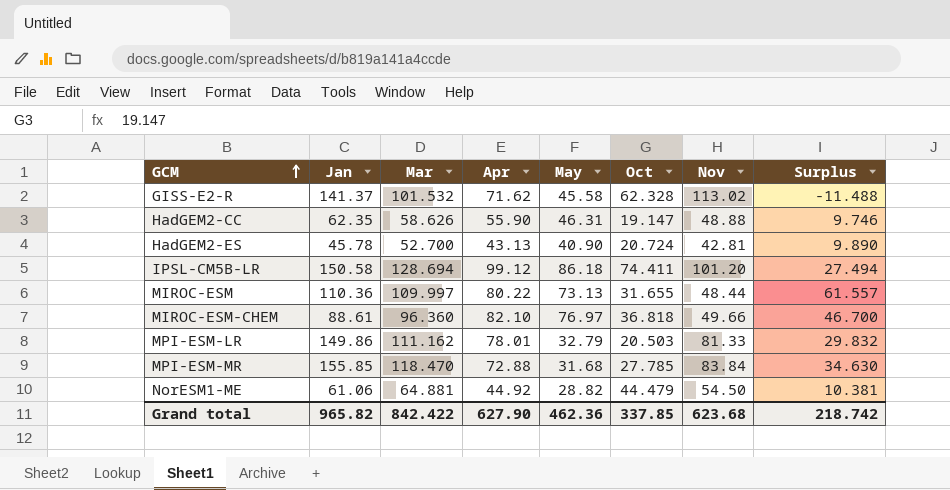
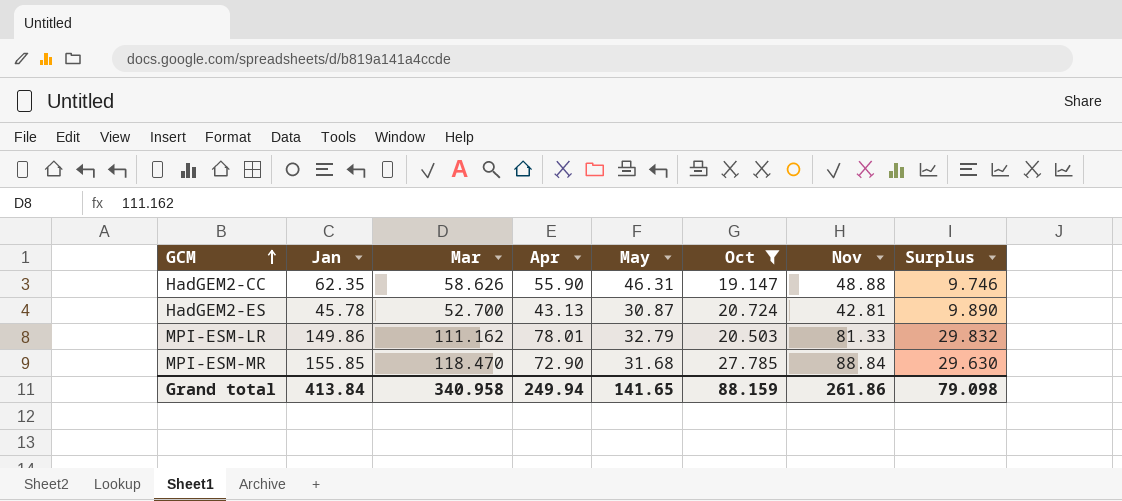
filter: none -> Oct <= 27.785
HadGEM2-ES | May: 40.90 -> 30.87
MPI-ESM-MR | Apr: 72.88 -> 72.90
MPI-ESM-MR | Nov: 83.84 -> 88.84
MPI-ESM-MR | Surplus: 34.630 -> 29.630
Grand total | Jan: 965.82 -> 413.84
Grand total | Mar: 842.422 -> 340.958
Grand total | Apr: 627.90 -> 249.94
Grand total | May: 462.36 -> 141.65
Grand total | Oct: 337.85 -> 88.159
Grand total | Nov: 623.68 -> 261.86
Grand total | Surplus: 218.742 -> 79.098

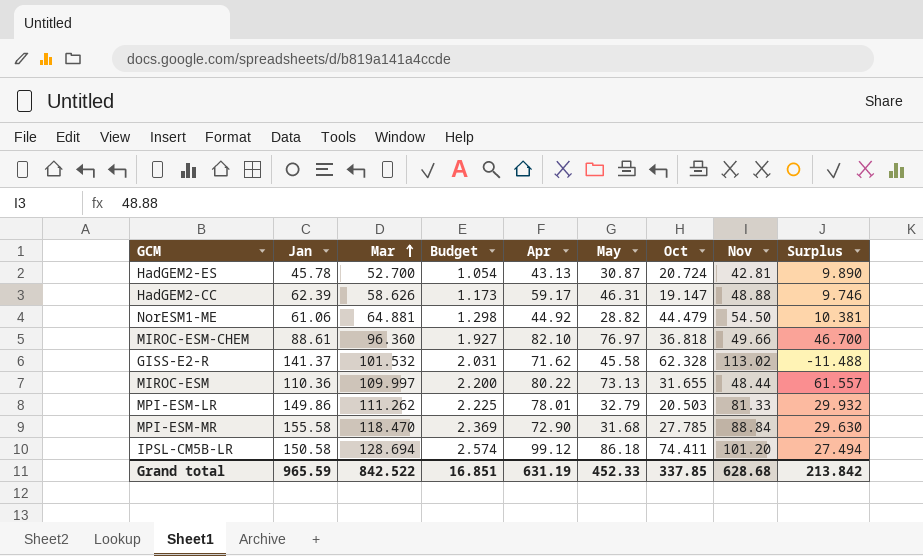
filter: Oct <= 27.785 -> none
row order: GCM ascending -> Mar ascending
column Budget | formula: none -> [Mar] * 0.02
HadGEM2-CC | Jan: 62.35 -> 62.39
HadGEM2-CC | Apr: 55.90 -> 59.17
MPI-ESM-LR | Mar: 111.162 -> 111.262
MPI-ESM-LR | Surplus: 29.832 -> 29.932
MPI-ESM-MR | Jan: 155.85 -> 155.58
Grand total | Jan: 413.84 -> 965.59
Grand total | Mar: 340.958 -> 842.522
Grand total | Apr: 249.94 -> 631.19
Grand total | May: 141.65 -> 452.33
Grand total | Oct: 88.159 -> 337.85
Grand total | Nov: 261.86 -> 628.68
Grand total | Surplus: 79.098 -> 213.842

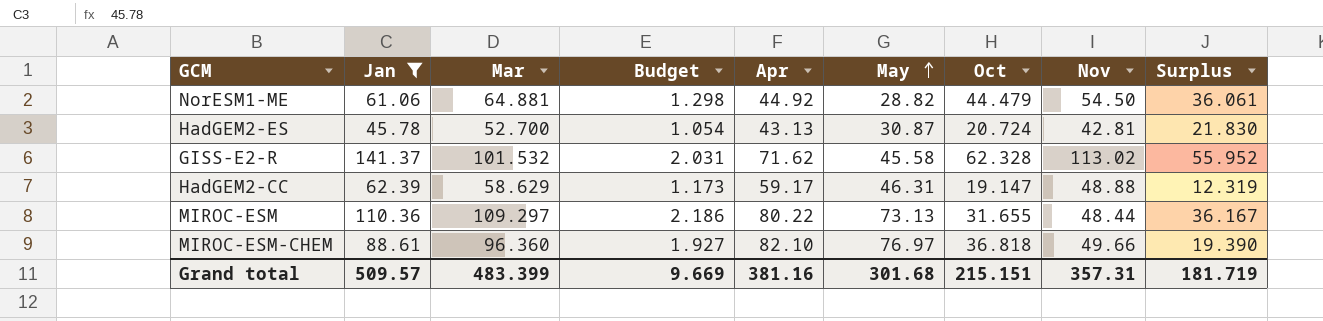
filter: none -> Jan <= 141.37
row order: Mar ascending -> May ascending
column Surplus | formula: [Mar] - [Nov] -> [Mar] - [May]
HadGEM2-CC | Mar: 58.626 -> 58.629
MIROC-ESM | Mar: 109.997 -> 109.297
MIROC-ESM | Budget: 2.200 -> 2.186
Grand total | Jan: 965.59 -> 509.57
Grand total | Mar: 842.522 -> 483.399
Grand total | Budget: 16.851 -> 9.669
Grand total | Apr: 631.19 -> 381.16
Grand total | May: 452.33 -> 301.68
Grand total | Oct: 337.85 -> 215.151
Grand total | Nov: 628.68 -> 357.31
Grand total | Surplus: 213.842 -> 181.719

